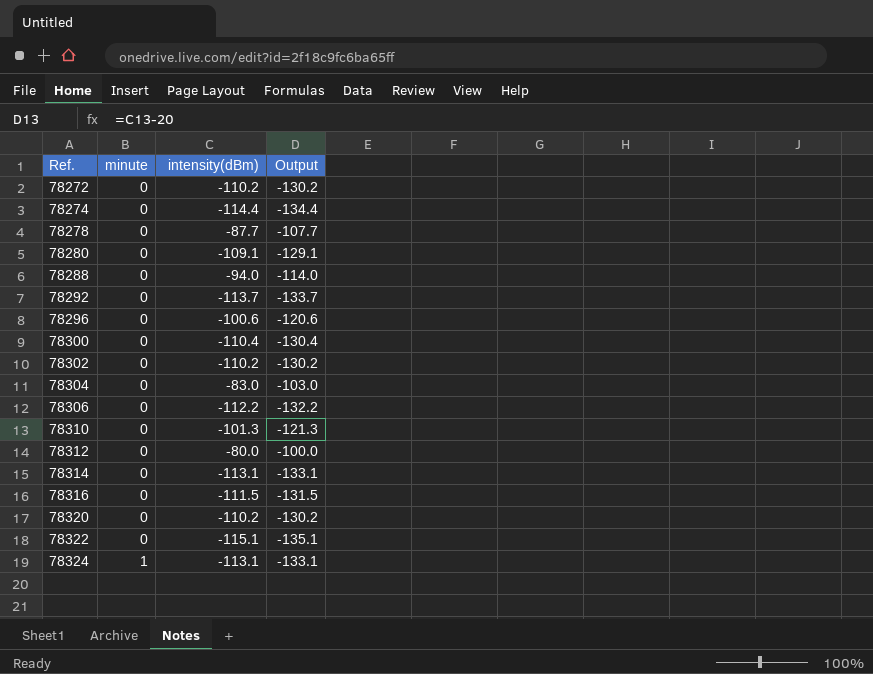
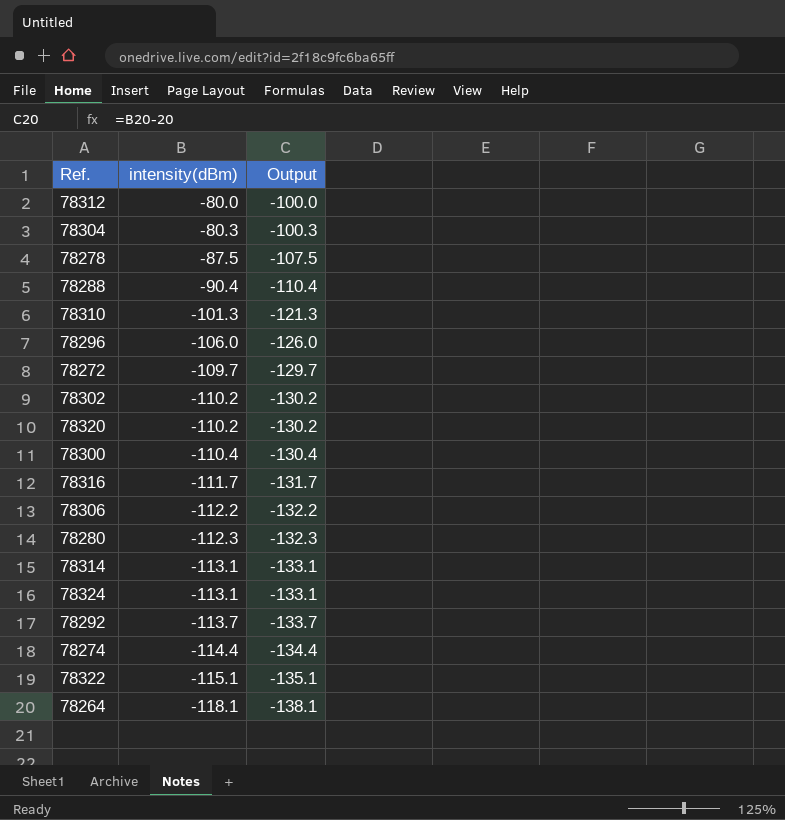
row order: Ref. ascending -> intensity(dBm) descending
column minute | position: 2 -> none
78304 | intensity(dBm): -83.0 -> -80.3
78304 | Output: -103.0 -> -100.3
78278 | intensity(dBm): -87.7 -> -87.5
78278 | Output: -107.7 -> -107.5
78288 | intensity(dBm): -94.0 -> -90.4
78288 | Output: -114.0 -> -110.4
78296 | intensity(dBm): -100.6 -> -106.0
78296 | Output: -120.6 -> -126.0
78272 | intensity(dBm): -110.2 -> -109.7
78272 | Output: -130.2 -> -129.7
78316 | intensity(dBm): -111.5 -> -111.7
78316 | Output: -131.5 -> -131.7
78280 | intensity(dBm): -109.1 -> -112.3
78280 | Output: -129.1 -> -132.3
row 78264: none -> -118.1 | -138.1

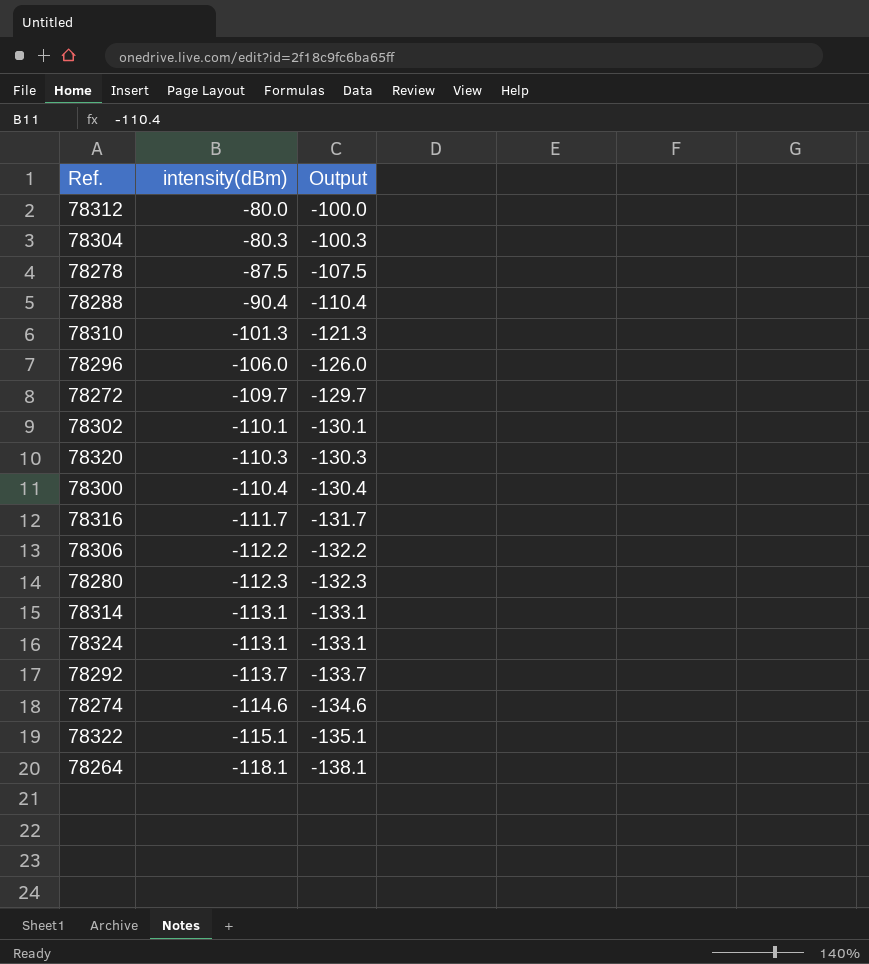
78302 | intensity(dBm): -110.2 -> -110.1
78302 | Output: -130.2 -> -130.1
78320 | intensity(dBm): -110.2 -> -110.3
78320 | Output: -130.2 -> -130.3
78274 | intensity(dBm): -114.4 -> -114.6
78274 | Output: -134.4 -> -134.6

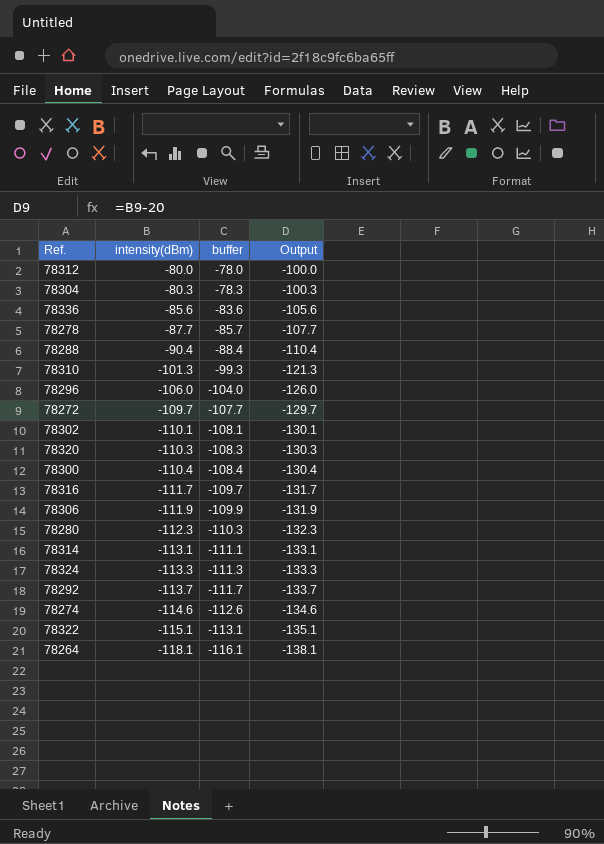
column buffer | formula: none -> [intensity(dBm)] + 2
row 78336: none -> -85.6 | -83.6 | -105.6
78278 | intensity(dBm): -87.5 -> -87.7
78278 | Output: -107.5 -> -107.7
78306 | intensity(dBm): -112.2 -> -111.9
78306 | Output: -132.2 -> -131.9
78324 | intensity(dBm): -113.1 -> -113.3
78324 | Output: -133.1 -> -133.3

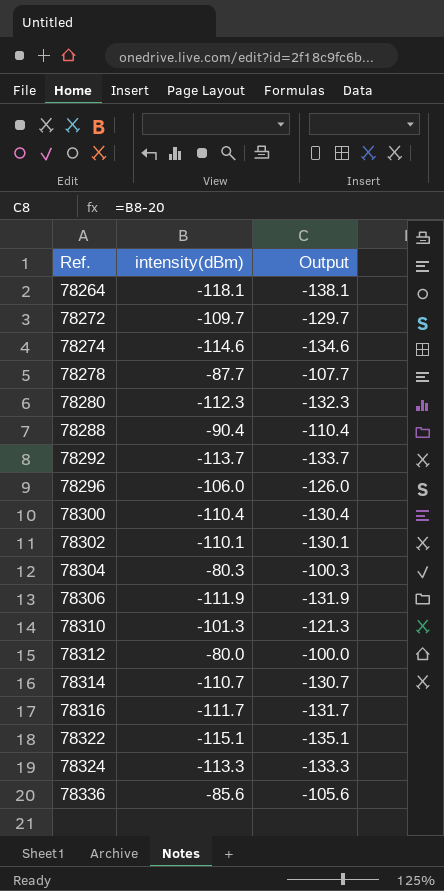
row order: intensity(dBm) descending -> Ref. ascending
column buffer | formula: [intensity(dBm)] + 2 -> none
row 78320: -110.3 | -108.3 | -130.3 -> none
78314 | intensity(dBm): -113.1 -> -110.7
78314 | Output: -133.1 -> -130.7

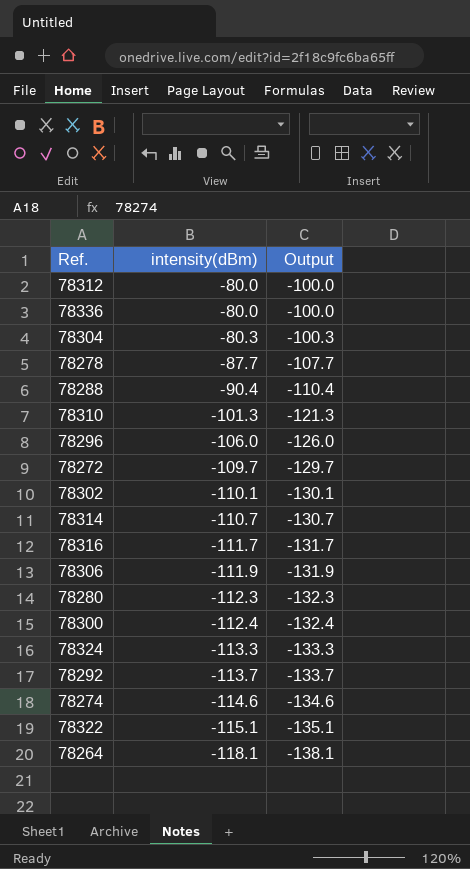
row order: Ref. ascending -> intensity(dBm) descending
78336 | intensity(dBm): -85.6 -> -80.0
78336 | Output: -105.6 -> -100.0
78300 | intensity(dBm): -110.4 -> -112.4
78300 | Output: -130.4 -> -132.4

